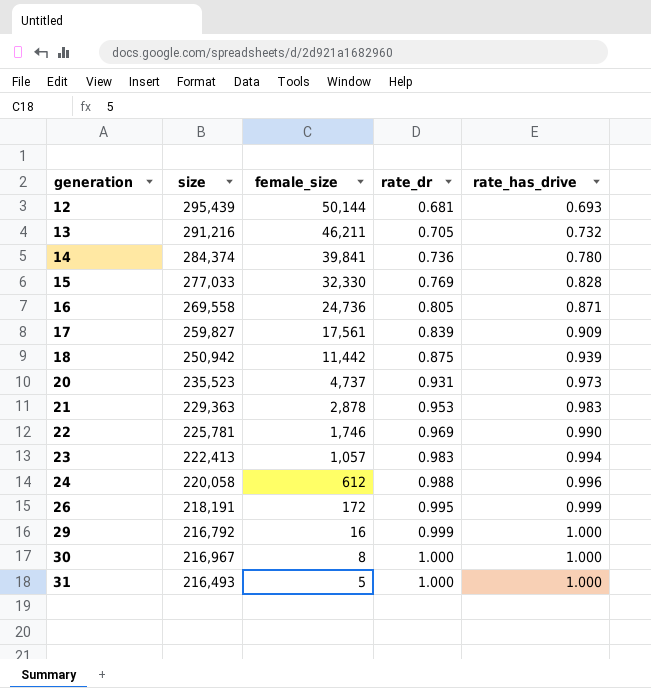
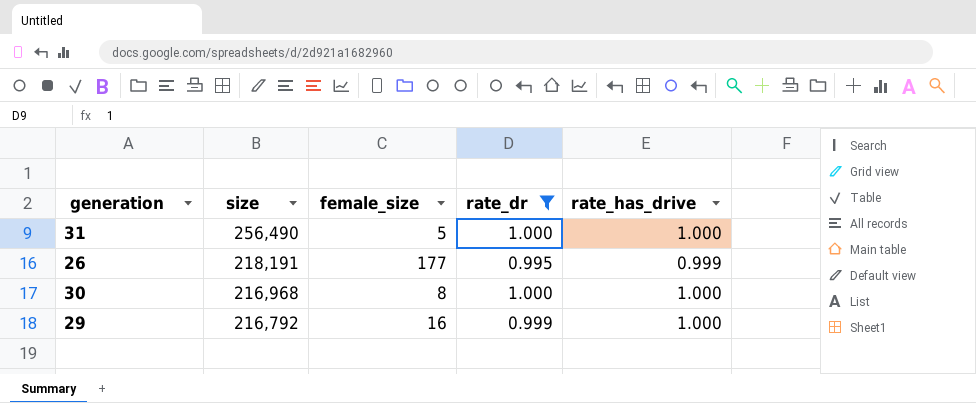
filter: none -> rate_dr >= 0.995
row order: generation ascending -> size descending
31 | size: 216,493 -> 256,490
26 | female_size: 172 -> 177
30 | size: 216,967 -> 216,968

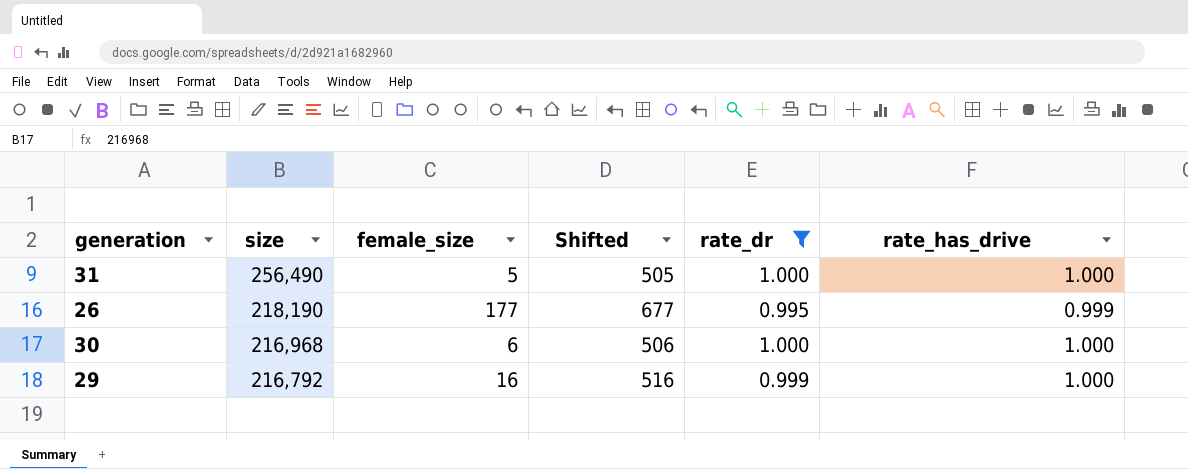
column Shifted | formula: none -> [female_size] + 500
26 | size: 218,191 -> 218,190
30 | female_size: 8 -> 6

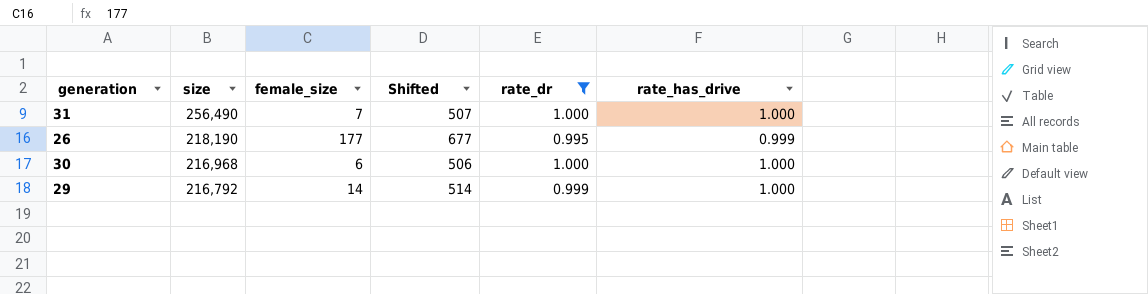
31 | female_size: 5 -> 7
31 | Shifted: 505 -> 507
29 | female_size: 16 -> 14
29 | Shifted: 516 -> 514

